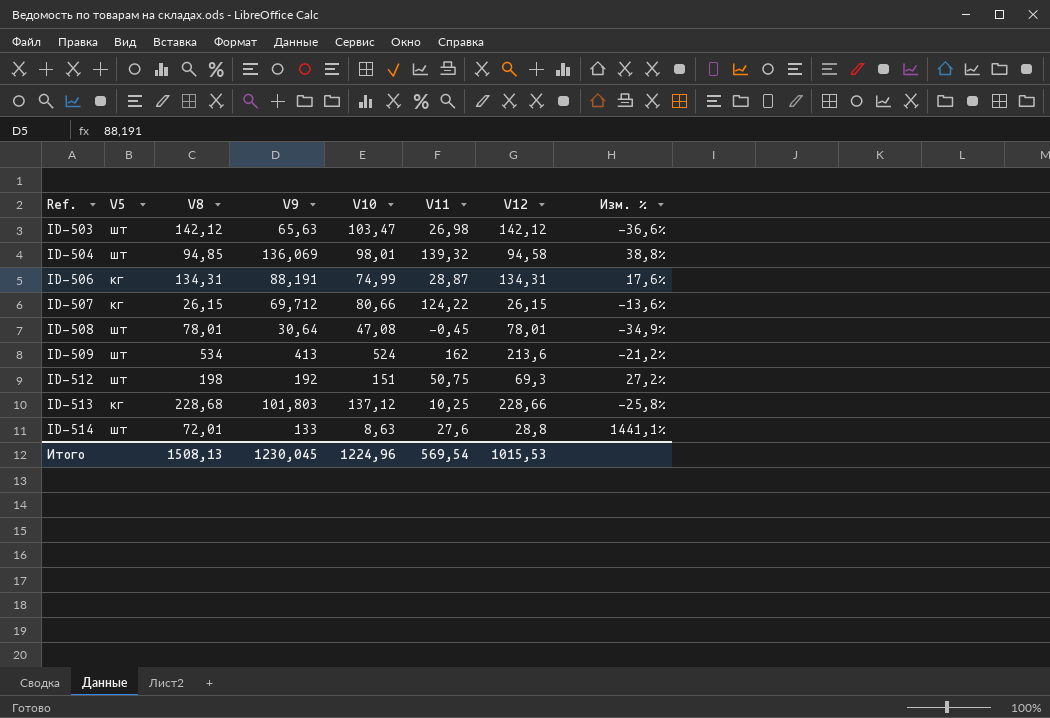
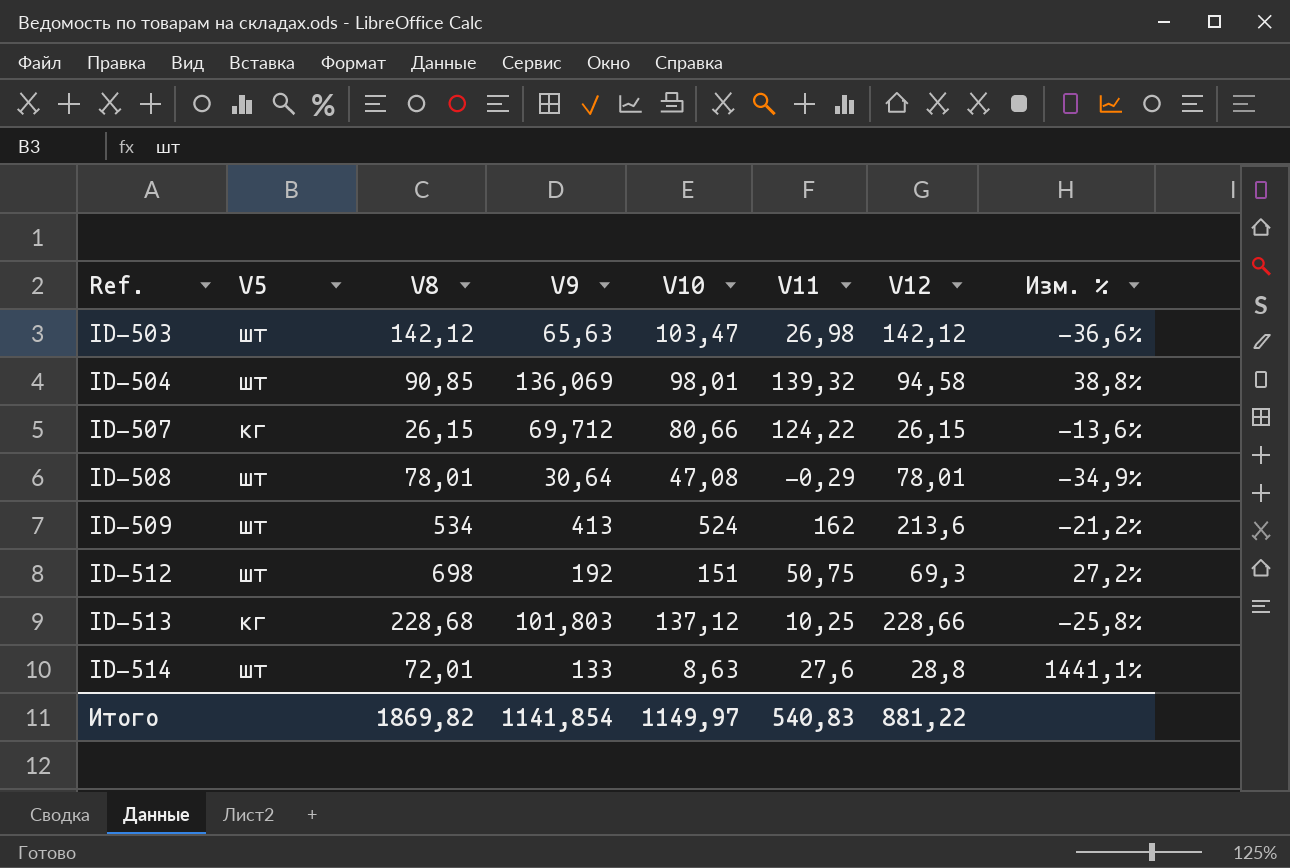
row ID-506: кг | 134,31 | 88,191 | 74,99 | 28,87 | 134,31 | 17,6% -> none
ID-504 | V8: 94,85 -> 90,85
ID-508 | V11: -0,45 -> -0,29
ID-512 | V8: 198 -> 698
Итого | V8: 1508,13 -> 1869,82
Итого | V9: 1230,045 -> 1141,854
Итого | V10: 1224,96 -> 1149,97
Итого | V11: 569,54 -> 540,83
Итого | V12: 1015,53 -> 881,22

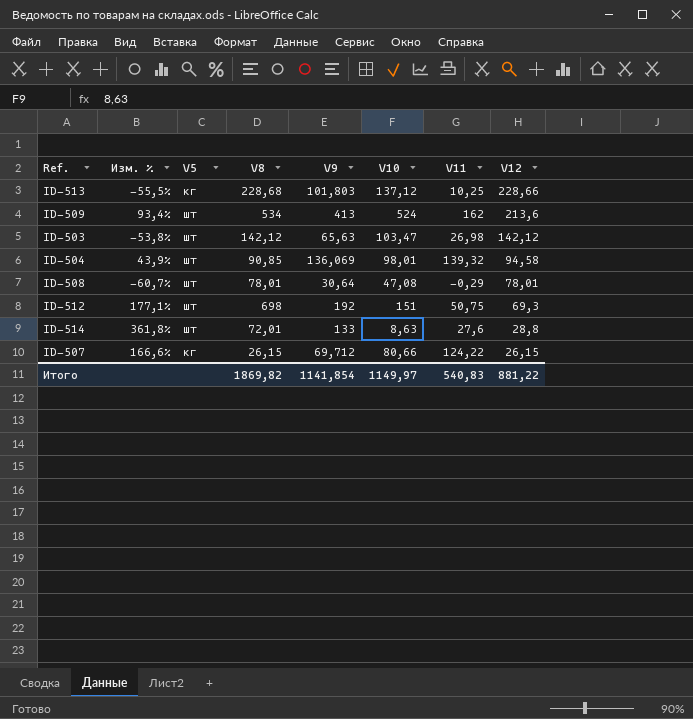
row order: Ref. ascending -> V12 descending
column Изм. % | formula: ([V9] - [V10]) / [V10] -> ([V9] - [V12]) / [V12]
column Изм. % | position: 8 -> 2

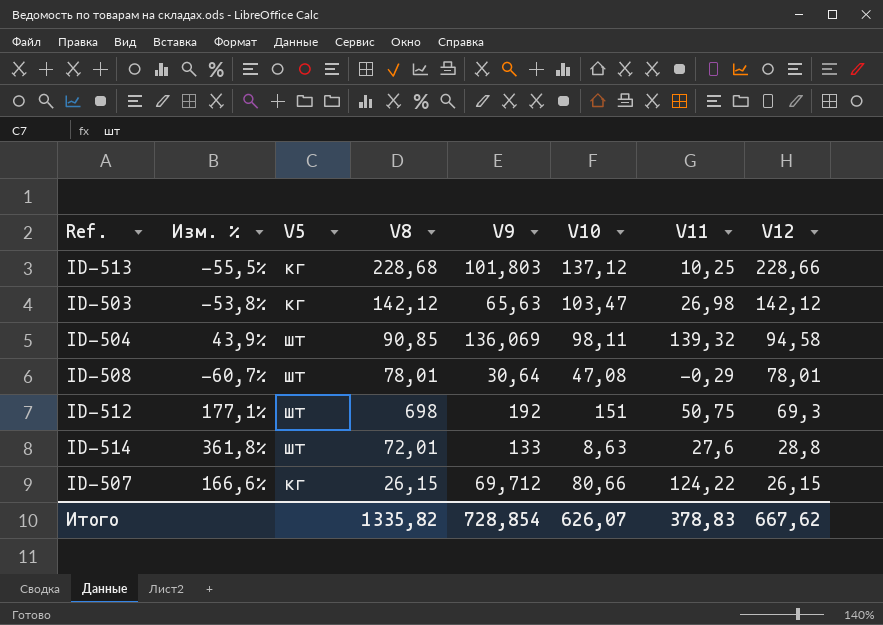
row ID-509: 93,4% | шт | 534 | 413 | 524 | 162 | 213,6 -> none
ID-503 | V5: шт -> кг
ID-504 | V10: 98,01 -> 98,11
Итого | V8: 1869,82 -> 1335,82
Итого | V9: 1141,854 -> 728,854
Итого | V10: 1149,97 -> 626,07
Итого | V11: 540,83 -> 378,83
Итого | V12: 881,22 -> 667,62

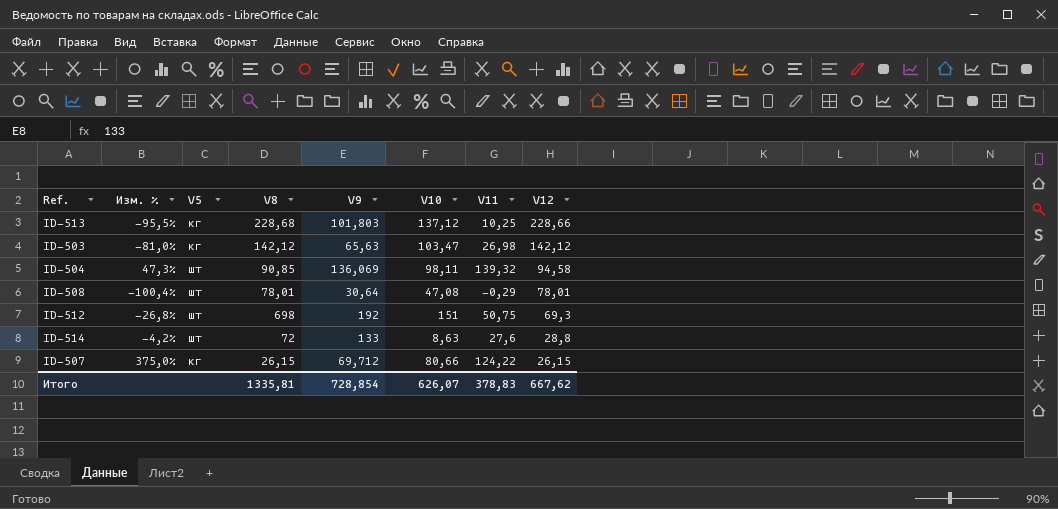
column Изм. % | formula: ([V9] - [V12]) / [V12] -> ([V11] - [V12]) / [V12]
ID-514 | V8: 72,01 -> 72
Итого | V8: 1335,82 -> 1335,81

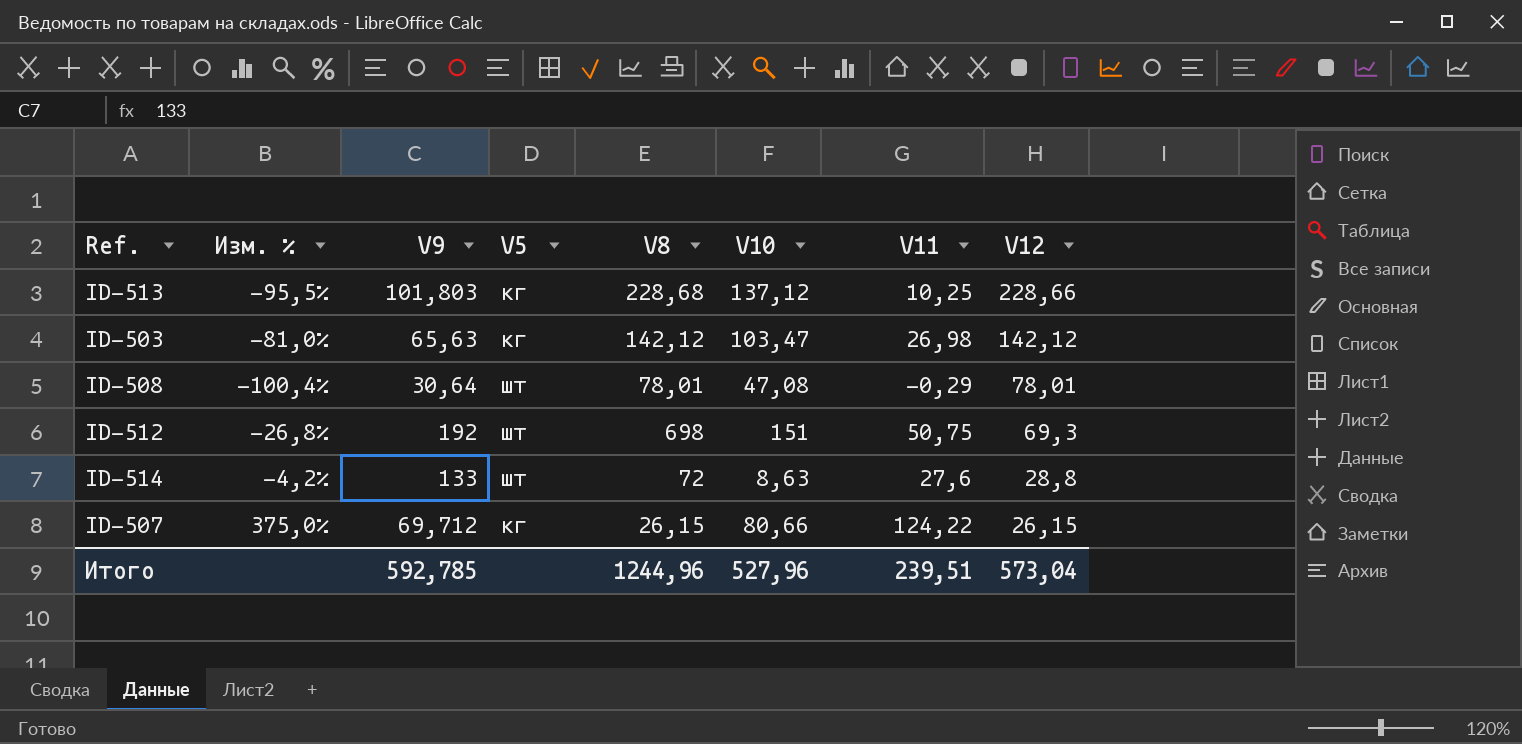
column V9 | position: 5 -> 3
row ID-504: 47,3% | шт | 90,85 | 136,069 | 98,11 | 139,32 | 94,58 -> none
Итого | V9: 728,854 -> 592,785
Итого | V8: 1335,81 -> 1244,96
Итого | V10: 626,07 -> 527,96
Итого | V11: 378,83 -> 239,51
Итого | V12: 667,62 -> 573,04

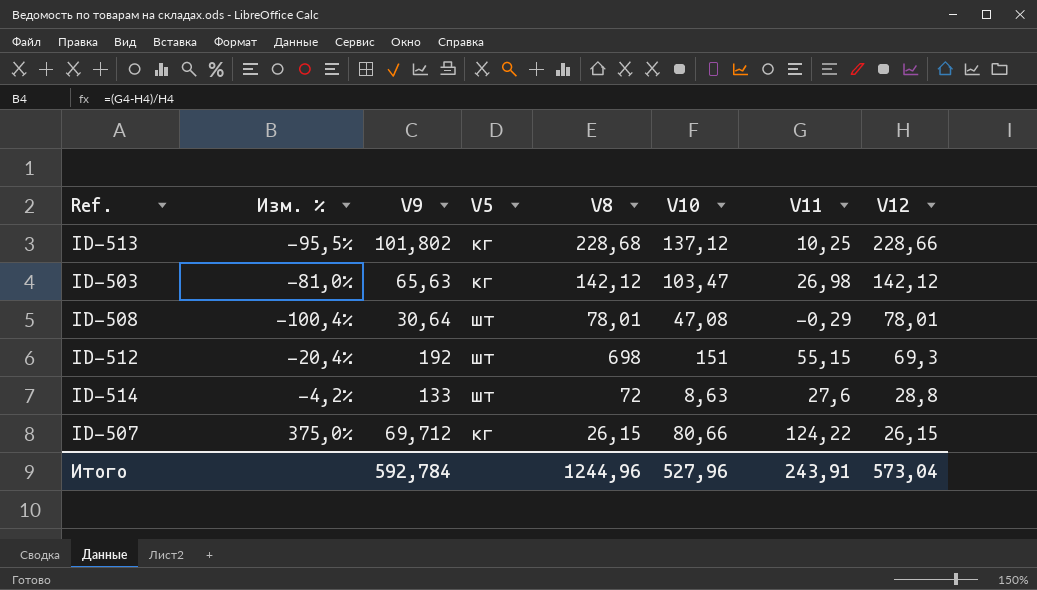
ID-513 | V9: 101,803 -> 101,802
ID-512 | Изм. %: -26,8% -> -20,4%
ID-512 | V11: 50,75 -> 55,15
Итого | V9: 592,785 -> 592,784
Итого | V11: 239,51 -> 243,91

